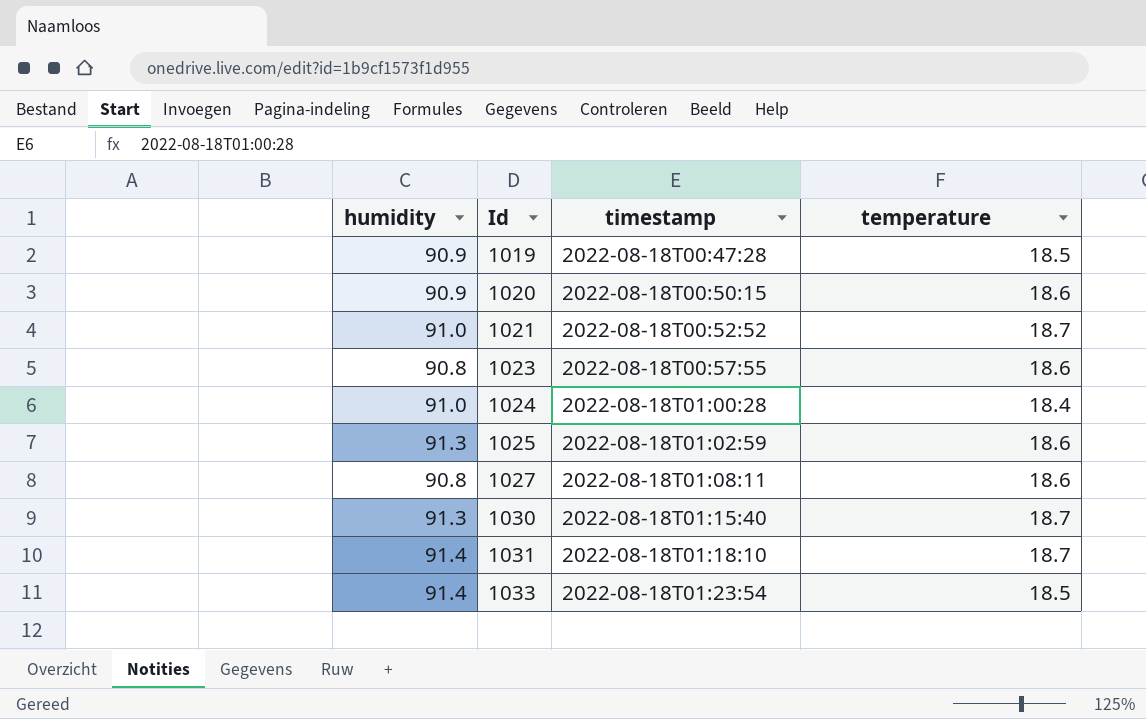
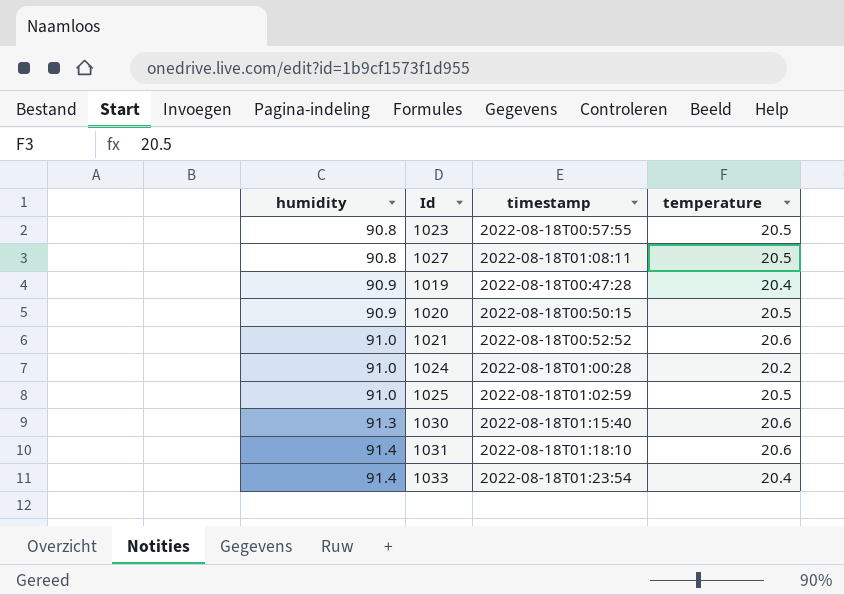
row order: Id ascending -> humidity ascending
1023 | temperature: 18.6 -> 20.5
1027 | temperature: 18.6 -> 20.5
1019 | temperature: 18.5 -> 20.4
1020 | temperature: 18.6 -> 20.5
1021 | temperature: 18.7 -> 20.6
1024 | temperature: 18.4 -> 20.2
1025 | humidity: 91.3 -> 91.0
1025 | temperature: 18.6 -> 20.5
1030 | temperature: 18.7 -> 20.6
1031 | temperature: 18.7 -> 20.6
1033 | temperature: 18.5 -> 20.4

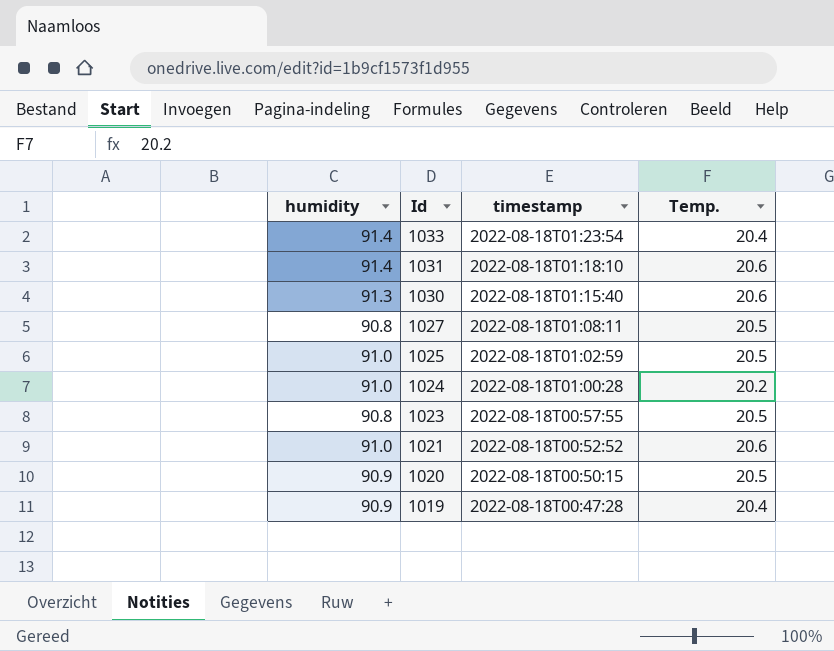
row order: humidity ascending -> Id descending
column name: temperature -> Temp.

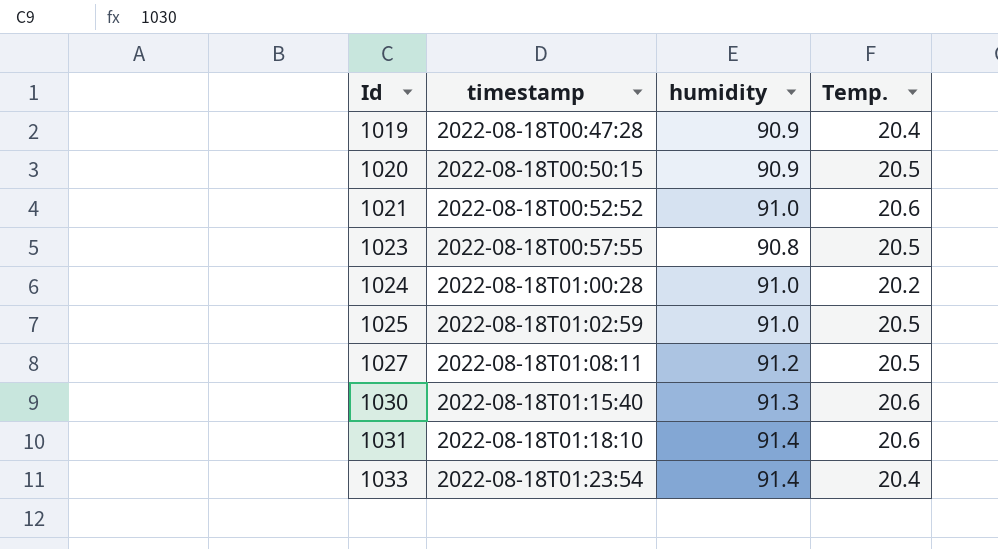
row order: Id descending -> Id ascending
column humidity | position: 1 -> 3
1027 | humidity: 90.8 -> 91.2

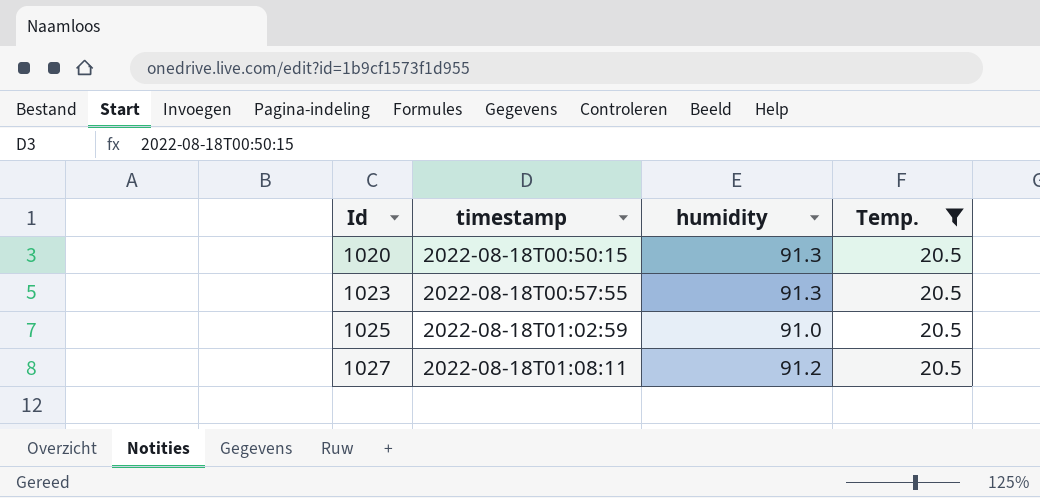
filter: none -> Temp. = 20.5
1020 | humidity: 90.9 -> 91.3
1023 | humidity: 90.8 -> 91.3

